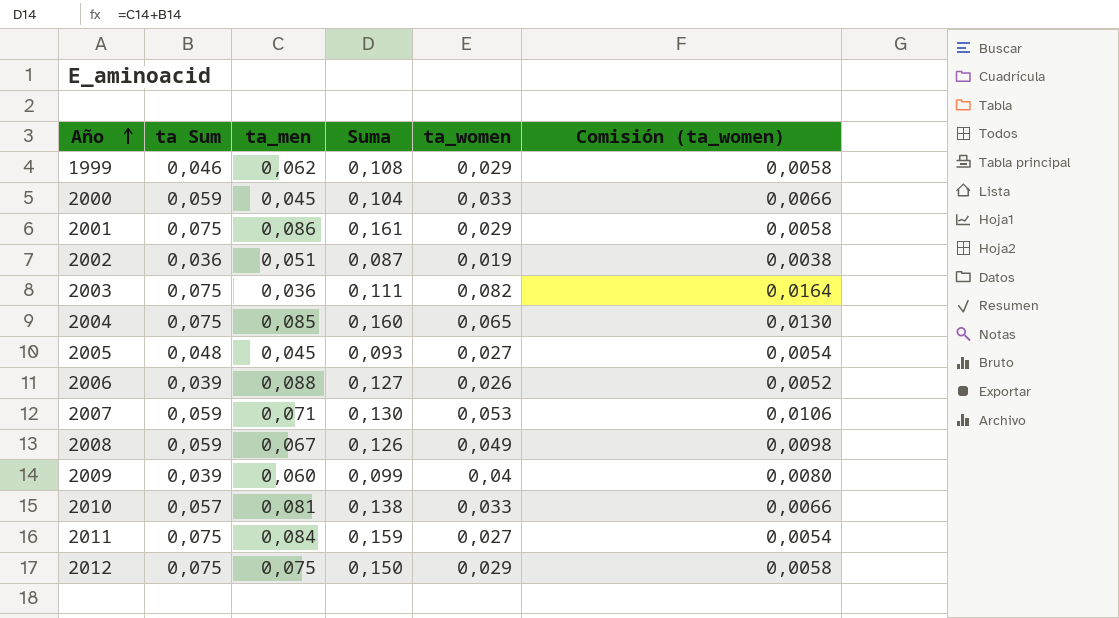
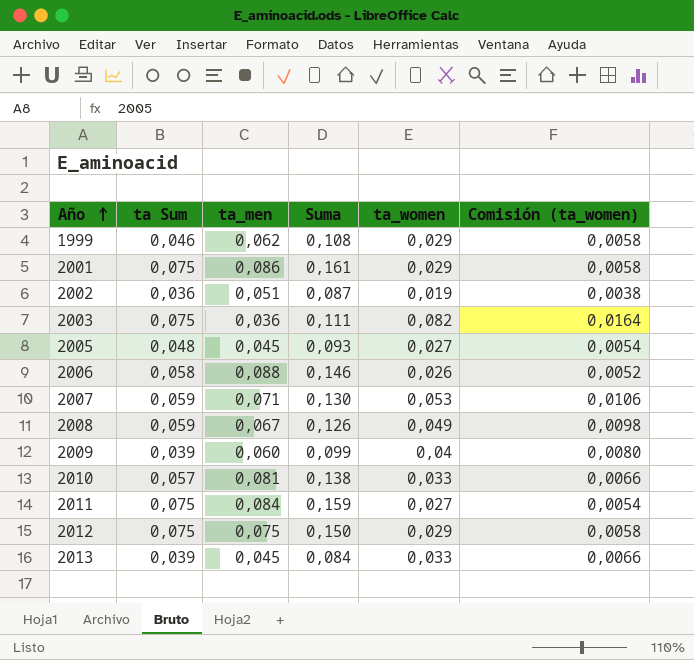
row 2000: 0,059 | 0,045 | 0,104 | 0,033 | 0,0066 -> none
row 2004: 0,075 | 0,085 | 0,160 | 0,065 | 0,0130 -> none
2006 | ta Sum: 0,039 -> 0,058
2006 | Suma: 0,127 -> 0,146
row 2013: none -> 0,039 | 0,045 | 0,084 | 0,033 | 0,0066

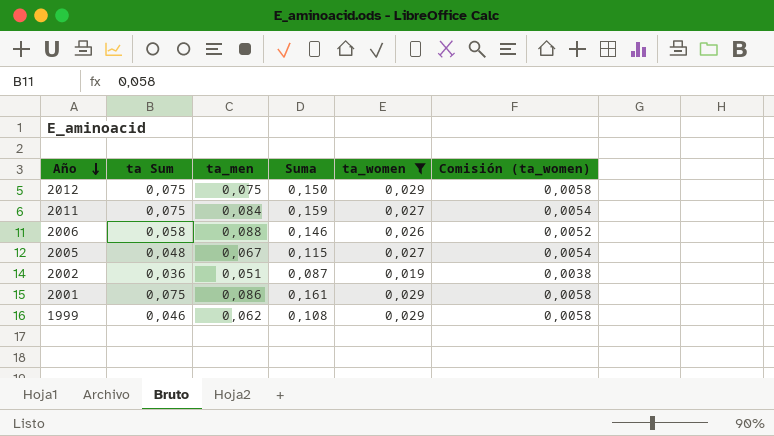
filter: none -> ta_women <= 0,029
row order: Año ascending -> Año descending
2005 | ta_men: 0,045 -> 0,067
2005 | Suma: 0,093 -> 0,115

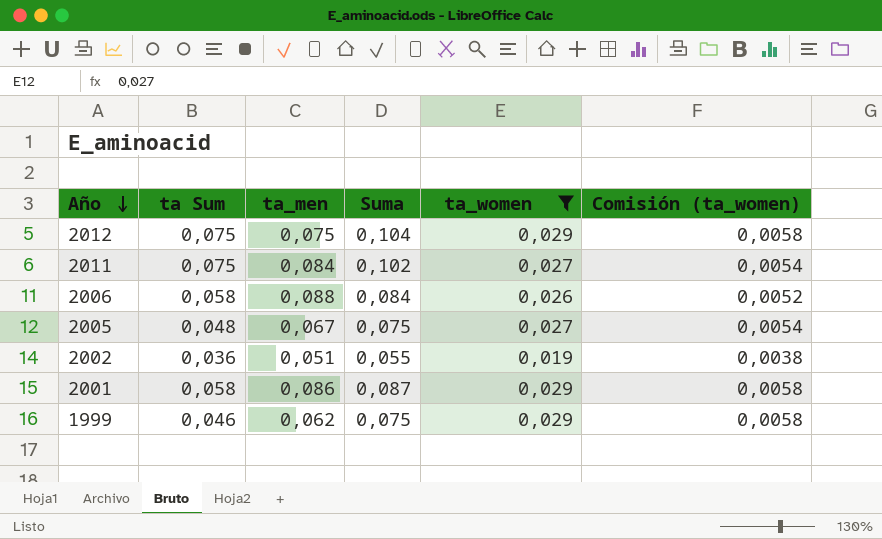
column Suma | formula: [ta Sum] + [ta_men] -> [ta Sum] + [ta_women]
2001 | ta Sum: 0,075 -> 0,058

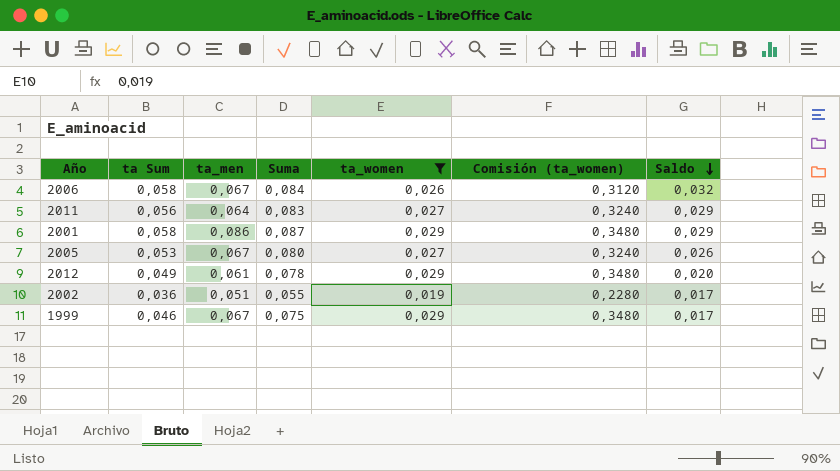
row order: Año descending -> Saldo descending
column Comisión (ta_women) | formula: [ta_women] * 0,2 -> [ta_women] * 12
column Saldo | formula: none -> [ta Sum] - [ta_women]
2006 | ta_men: 0,088 -> 0,067
2011 | ta Sum: 0,075 -> 0,056
2011 | ta_men: 0,084 -> 0,064
2011 | Suma: 0,102 -> 0,083
2005 | ta Sum: 0,048 -> 0,053
2005 | Suma: 0,075 -> 0,080
2012 | ta Sum: 0,075 -> 0,049
2012 | ta_men: 0,075 -> 0,061
2012 | Suma: 0,104 -> 0,078
1999 | ta_men: 0,062 -> 0,067

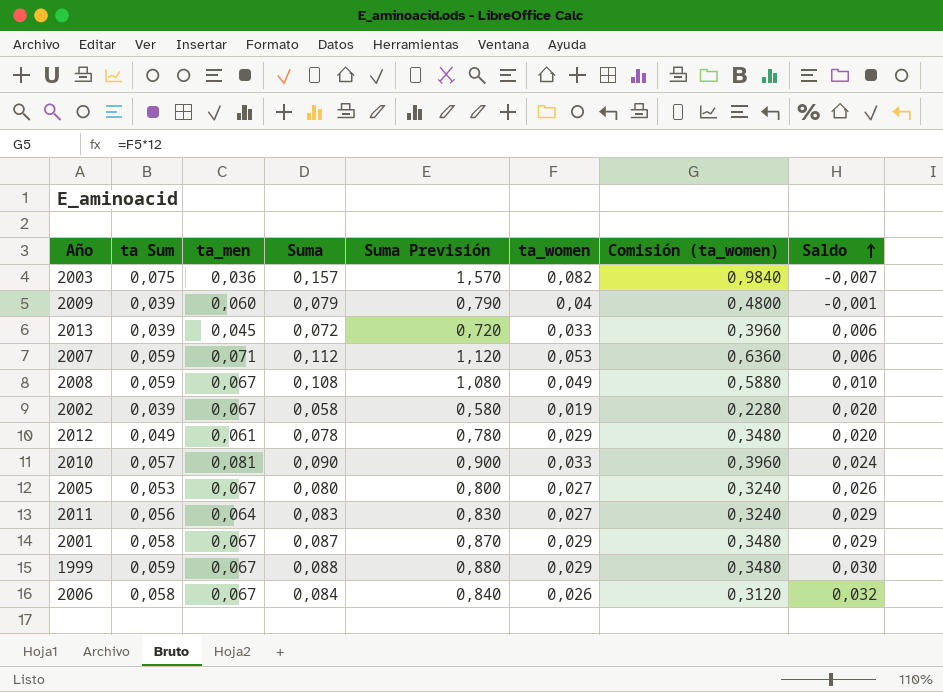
filter: ta_women <= 0,029 -> none
row order: Saldo descending -> Saldo ascending
column Suma Previsión | formula: none -> [Suma] * 10
2002 | ta Sum: 0,036 -> 0,039
2002 | ta_men: 0,051 -> 0,067
2002 | Suma: 0,055 -> 0,058
2002 | Saldo: 0,017 -> 0,020
2001 | ta_men: 0,086 -> 0,067
1999 | ta Sum: 0,046 -> 0,059
1999 | Suma: 0,075 -> 0,088
1999 | Saldo: 0,017 -> 0,030

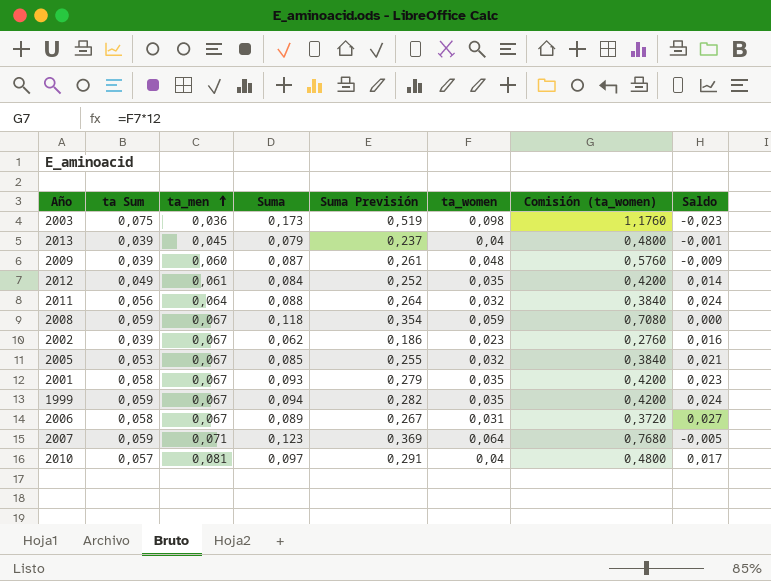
row order: Saldo ascending -> ta_men ascending
column Suma Previsión | formula: [Suma] * 10 -> [Suma] * 3
2003 | Suma: 0,157 -> 0,173
2003 | ta_women: 0,082 -> 0,098
2003 | Comisión (ta_women): 0,9840 -> 1,1760
2003 | Saldo: -0,007 -> -0,023
2013 | Suma: 0,072 -> 0,079
2013 | ta_women: 0,033 -> 0,04
2013 | Comisión (ta_women): 0,3960 -> 0,4800
2013 | Saldo: 0,006 -> -0,001
2009 | Suma: 0,079 -> 0,087
2009 | ta_women: 0,04 -> 0,048
2009 | Comisión (ta_women): 0,4800 -> 0,5760
2009 | Saldo: -0,001 -> -0,009
2012 | Suma: 0,078 -> 0,084
2012 | ta_women: 0,029 -> 0,035
2012 | Comisión (ta_women): 0,3480 -> 0,4200
2012 | Saldo: 0,020 -> 0,014
2011 | Suma: 0,083 -> 0,088
2011 | ta_women: 0,027 -> 0,032
2011 | Comisión (ta_women): 0,3240 -> 0,3840
2011 | Saldo: 0,029 -> 0,024
2008 | Suma: 0,108 -> 0,118
2008 | ta_women: 0,049 -> 0,059
2008 | Comisión (ta_women): 0,5880 -> 0,7080
2008 | Saldo: 0,010 -> 0,000
2002 | Suma: 0,058 -> 0,062
2002 | ta_women: 0,019 -> 0,023
2002 | Comisión (ta_women): 0,2280 -> 0,2760
2002 | Saldo: 0,020 -> 0,016
2005 | Suma: 0,080 -> 0,085
2005 | ta_women: 0,027 -> 0,032
2005 | Comisión (ta_women): 0,3240 -> 0,3840
2005 | Saldo: 0,026 -> 0,021
2001 | Suma: 0,087 -> 0,093
2001 | ta_women: 0,029 -> 0,035
2001 | Comisión (ta_women): 0,3480 -> 0,4200
2001 | Saldo: 0,029 -> 0,023
1999 | Suma: 0,088 -> 0,094
1999 | ta_women: 0,029 -> 0,035
1999 | Comisión (ta_women): 0,3480 -> 0,4200
1999 | Saldo: 0,030 -> 0,024
2006 | Suma: 0,084 -> 0,089
2006 | ta_women: 0,026 -> 0,031
2006 | Comisión (ta_women): 0,3120 -> 0,3720
2006 | Saldo: 0,032 -> 0,027
2007 | Suma: 0,112 -> 0,123
2007 | ta_women: 0,053 -> 0,064
2007 | Comisión (ta_women): 0,6360 -> 0,7680
2007 | Saldo: 0,006 -> -0,005
2010 | Suma: 0,090 -> 0,097
2010 | ta_women: 0,033 -> 0,04
2010 | Comisión (ta_women): 0,3960 -> 0,4800
2010 | Saldo: 0,024 -> 0,017

